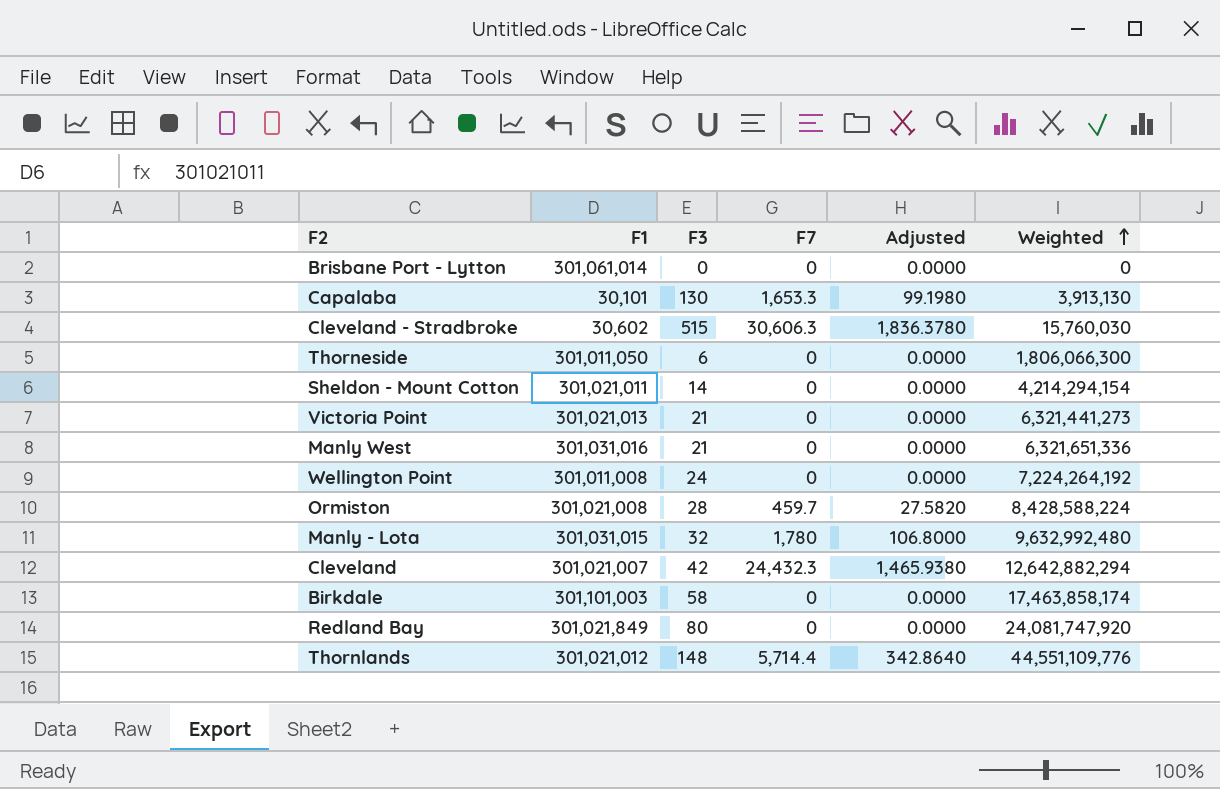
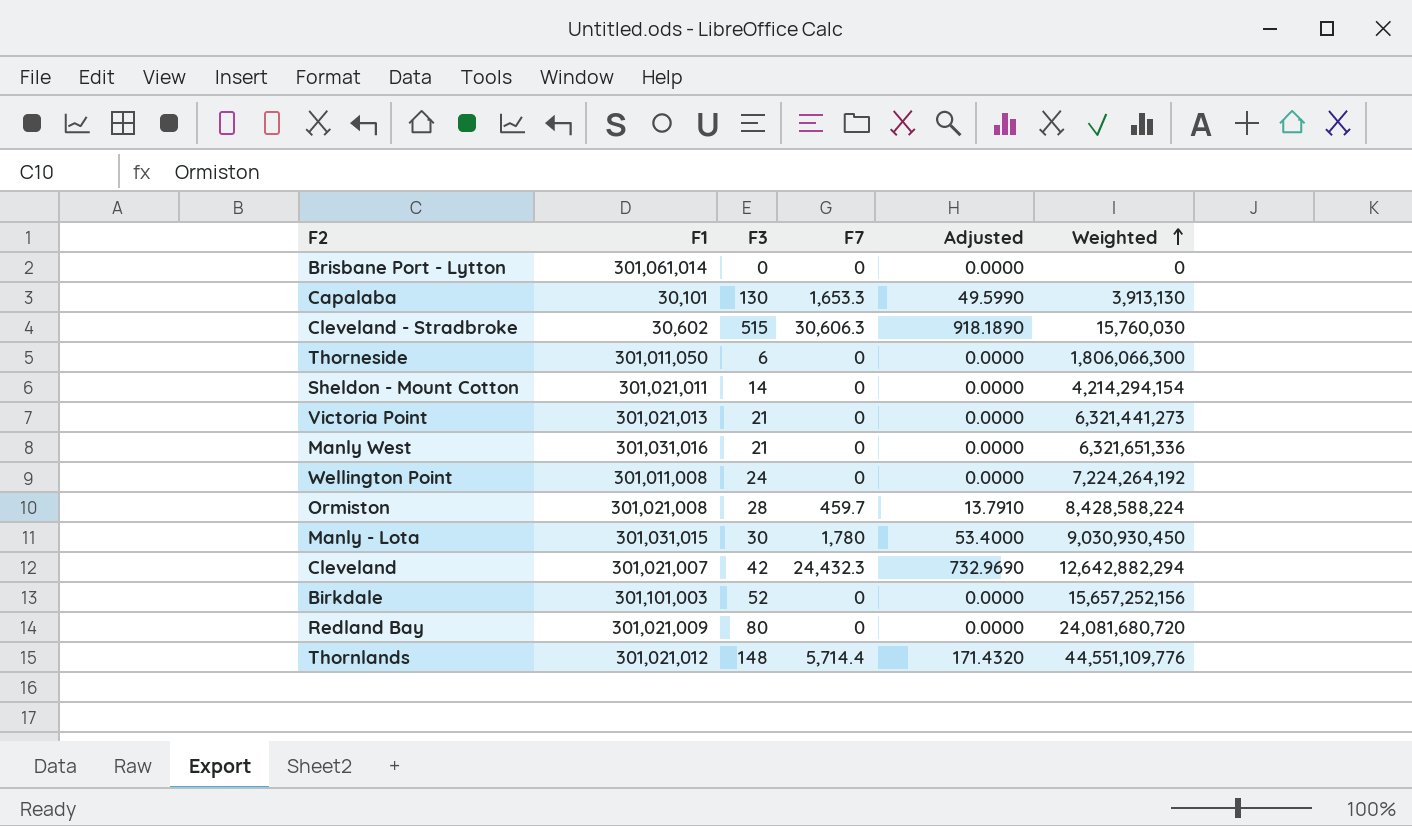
column Adjusted | formula: [F7] * 0.06 -> [F7] * 0.03
Manly - Lota | F3: 32 -> 30
Manly - Lota | Weighted: 9,632,992,480 -> 9,030,930,450
Birkdale | F3: 58 -> 52
Birkdale | Weighted: 17,463,858,174 -> 15,657,252,156
Redland Bay | F1: 301,021,849 -> 301,021,009
Redland Bay | Weighted: 24,081,747,920 -> 24,081,680,720

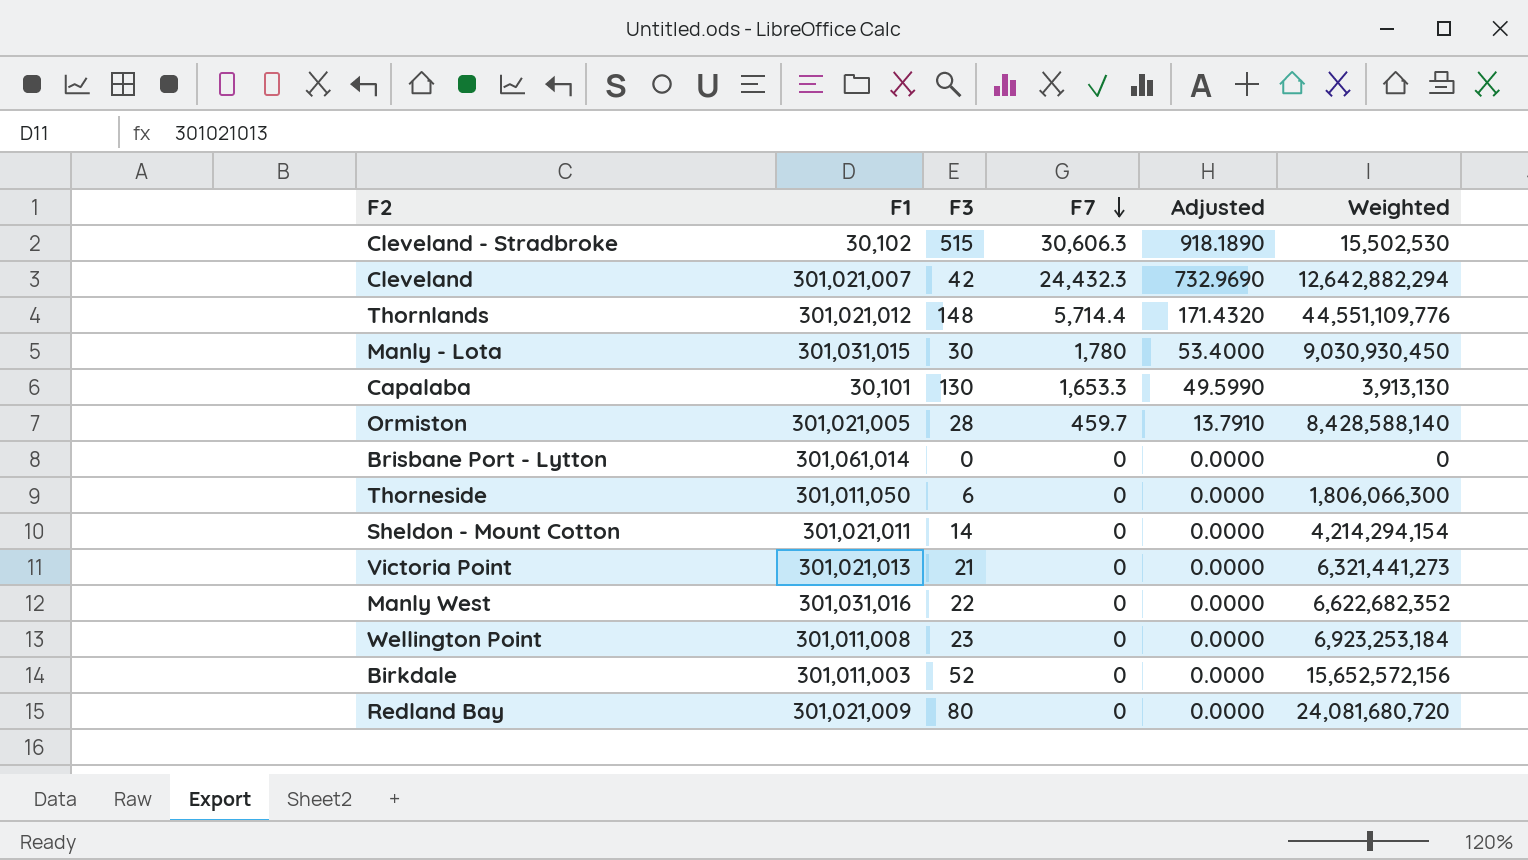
row order: Weighted ascending -> F7 descending
Cleveland - Stradbroke | F1: 30,602 -> 30,102
Cleveland - Stradbroke | Weighted: 15,760,030 -> 15,502,530
Ormiston | F1: 301,021,008 -> 301,021,005
Ormiston | Weighted: 8,428,588,224 -> 8,428,588,140
Manly West | F3: 21 -> 22
Manly West | Weighted: 6,321,651,336 -> 6,622,682,352
Wellington Point | F3: 24 -> 23
Wellington Point | Weighted: 7,224,264,192 -> 6,923,253,184
Birkdale | F1: 301,101,003 -> 301,011,003
Birkdale | Weighted: 15,657,252,156 -> 15,652,572,156

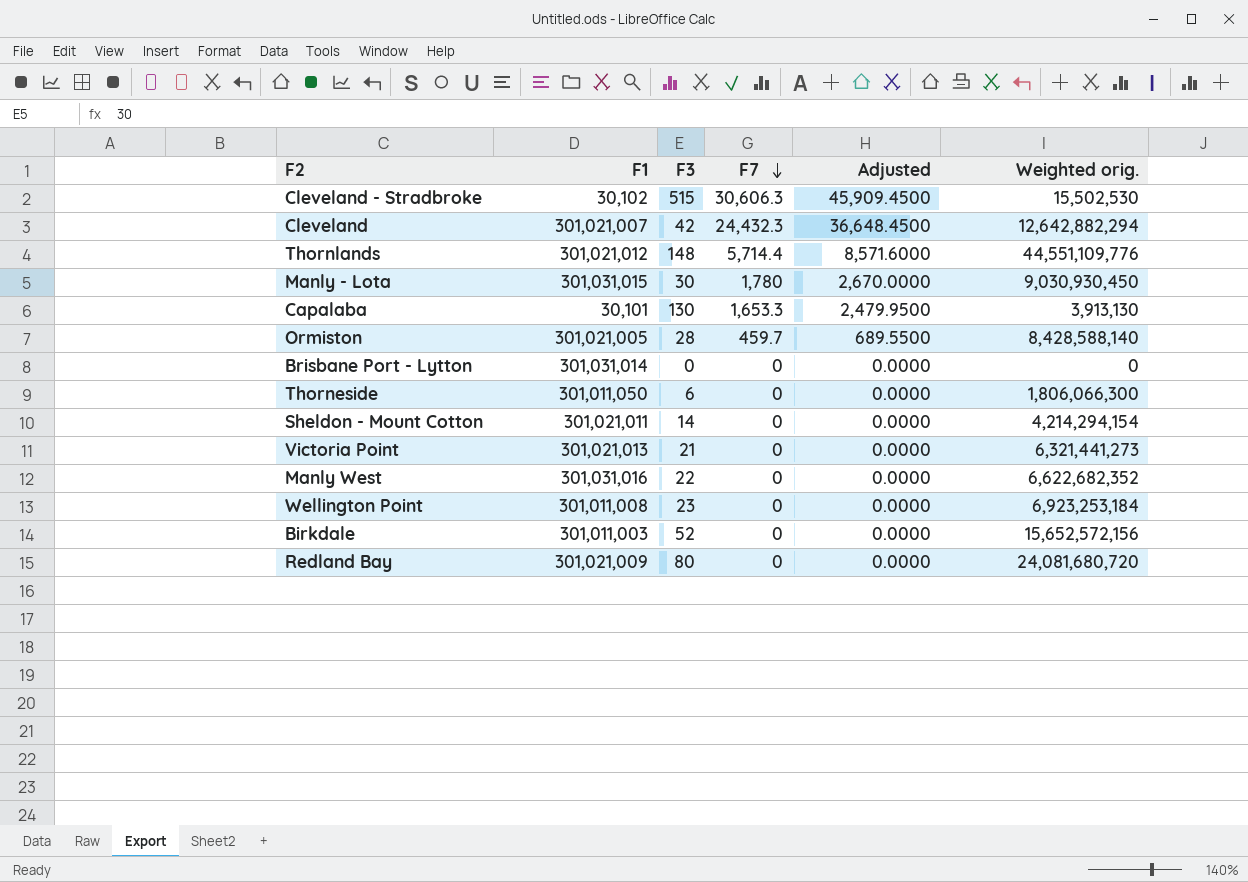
column Adjusted | formula: [F7] * 0.03 -> [F7] * 1.5
column name: Weighted -> Weighted orig.
Brisbane Port - Lytton | F1: 301,061,014 -> 301,031,014

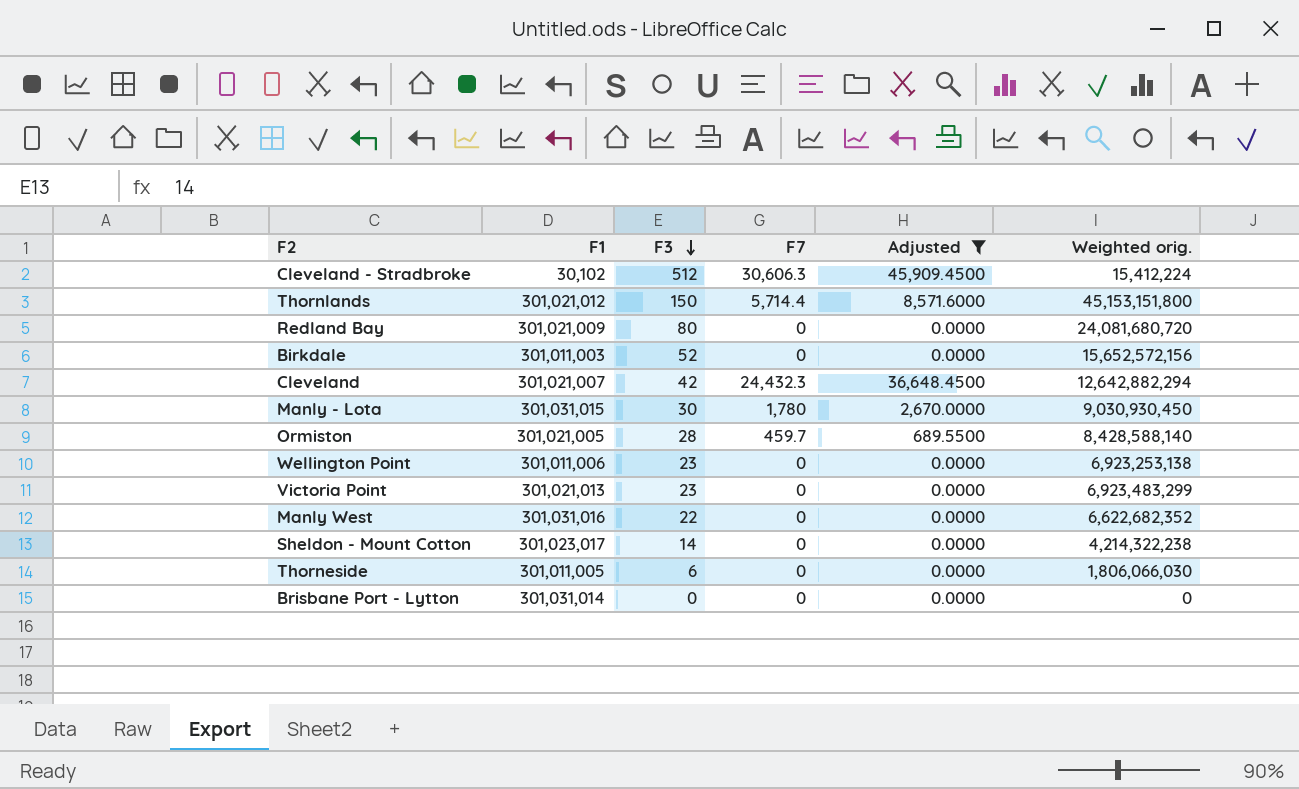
filter: none -> Adjusted != 2,479.9500
row order: F7 descending -> F3 descending
Cleveland - Stradbroke | F3: 515 -> 512
Cleveland - Stradbroke | Weighted orig.: 15,502,530 -> 15,412,224
Thornlands | F3: 148 -> 150
Thornlands | Weighted orig.: 44,551,109,776 -> 45,153,151,800
Wellington Point | F1: 301,011,008 -> 301,011,006
Wellington Point | Weighted orig.: 6,923,253,184 -> 6,923,253,138
Victoria Point | F3: 21 -> 23
Victoria Point | Weighted orig.: 6,321,441,273 -> 6,923,483,299
Sheldon - Mount Cotton | F1: 301,021,011 -> 301,023,017
Sheldon - Mount Cotton | Weighted orig.: 4,214,294,154 -> 4,214,322,238
Thorneside | F1: 301,011,050 -> 301,011,005
Thorneside | Weighted orig.: 1,806,066,300 -> 1,806,066,030

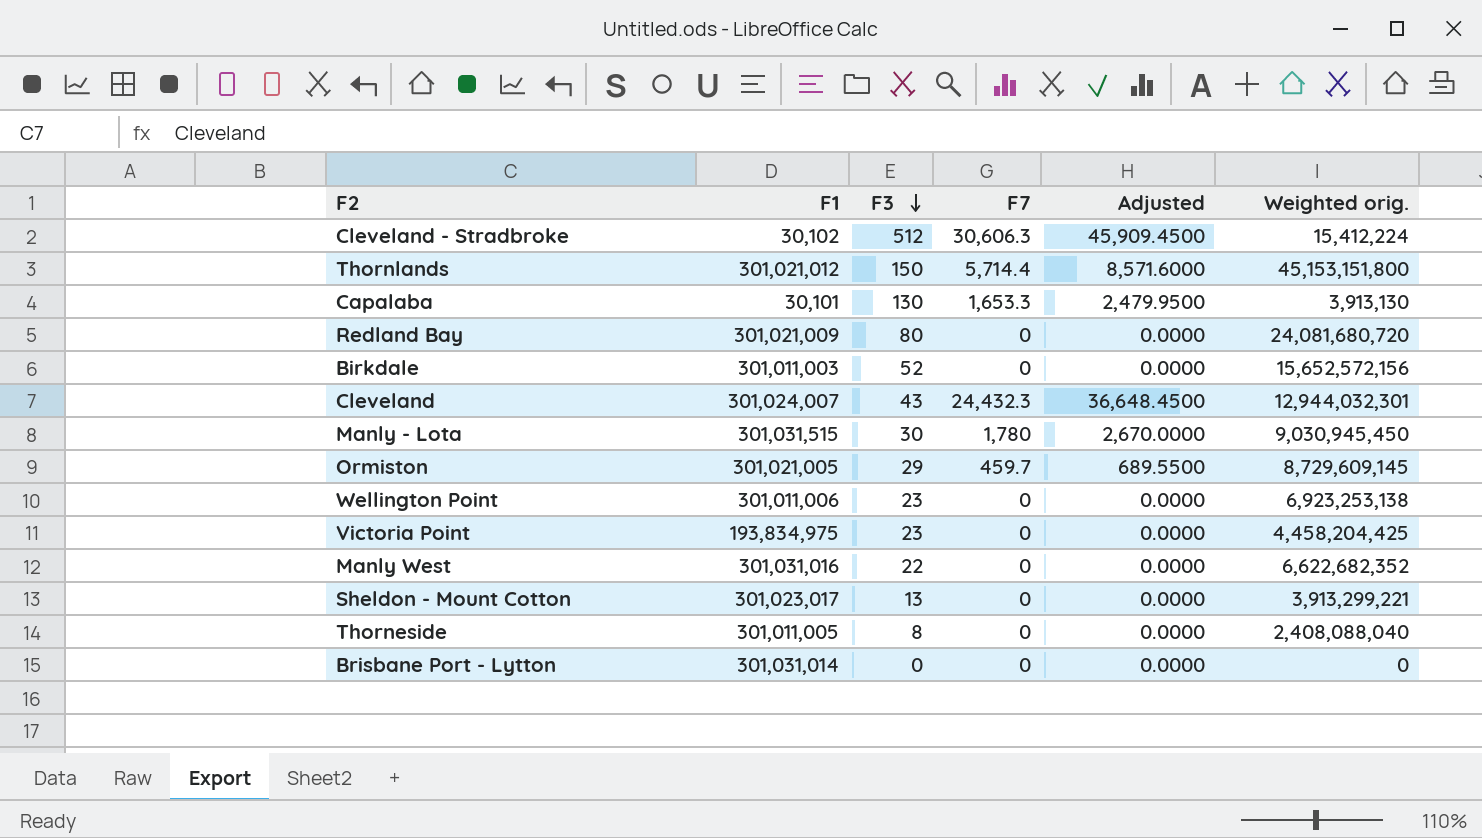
filter: Adjusted != 2,479.9500 -> none
Cleveland | F1: 301,021,007 -> 301,024,007
Cleveland | F3: 42 -> 43
Cleveland | Weighted orig.: 12,642,882,294 -> 12,944,032,301
Manly - Lota | F1: 301,031,015 -> 301,031,515
Manly - Lota | Weighted orig.: 9,030,930,450 -> 9,030,945,450
Ormiston | F3: 28 -> 29
Ormiston | Weighted orig.: 8,428,588,140 -> 8,729,609,145
Victoria Point | F1: 301,021,013 -> 193,834,975
Victoria Point | Weighted orig.: 6,923,483,299 -> 4,458,204,425
Sheldon - Mount Cotton | F3: 14 -> 13
Sheldon - Mount Cotton | Weighted orig.: 4,214,322,238 -> 3,913,299,221
Thorneside | F3: 6 -> 8
Thorneside | Weighted orig.: 1,806,066,030 -> 2,408,088,040

